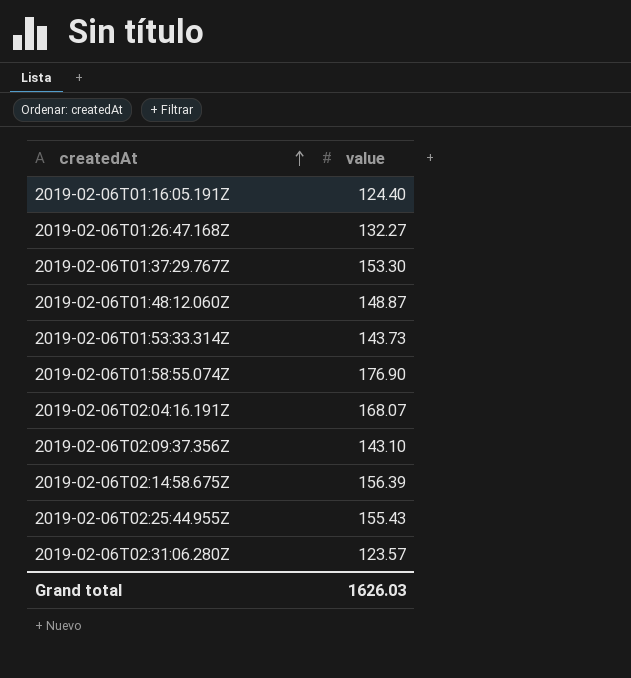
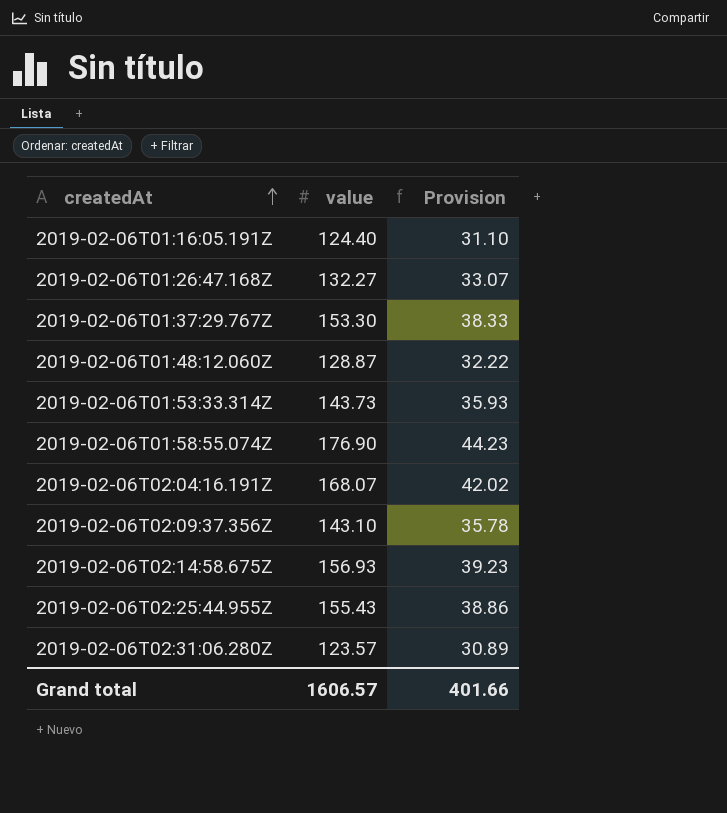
column Provision | formula: none -> [value] * 0.25
2019-02-06T01:48:12.060Z | value: 148.87 -> 128.87
2019-02-06T02:14:58.675Z | value: 156.39 -> 156.93
Grand total | value: 1626.03 -> 1606.57

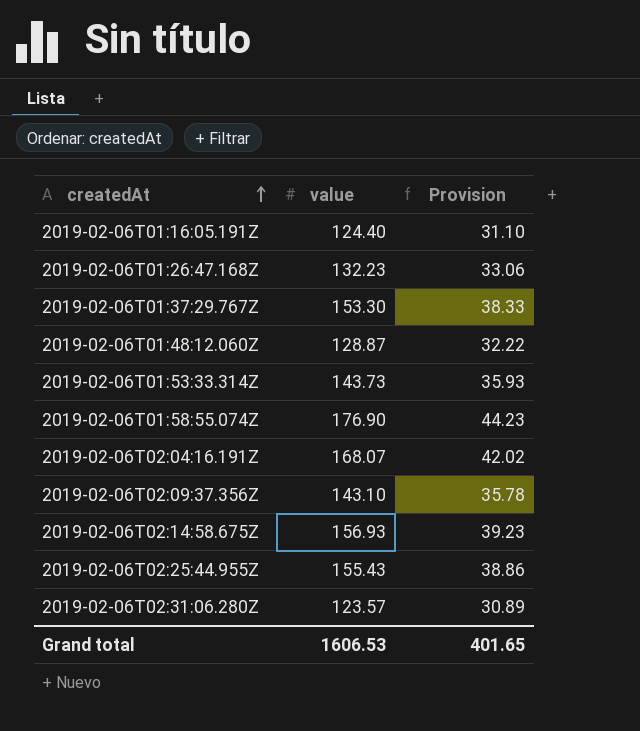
2019-02-06T01:26:47.168Z | value: 132.27 -> 132.23
2019-02-06T01:26:47.168Z | Provision: 33.07 -> 33.06
Grand total | value: 1606.57 -> 1606.53
Grand total | Provision: 401.66 -> 401.65

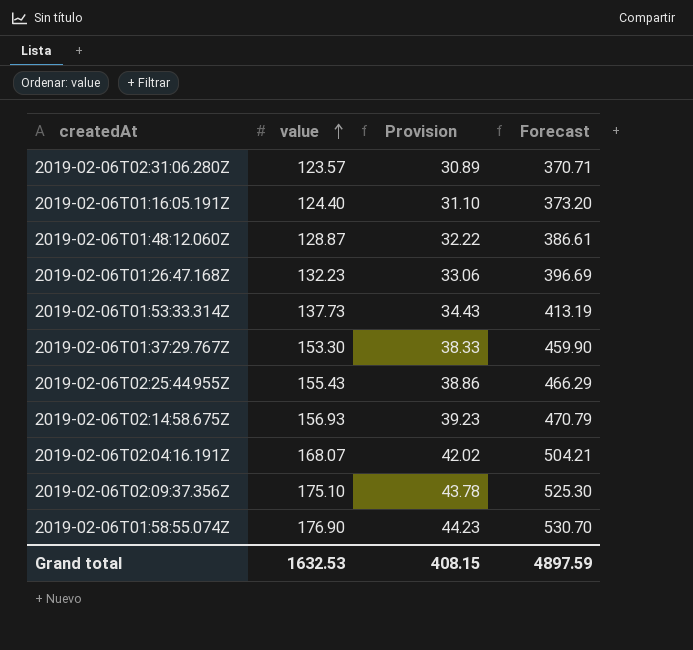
row order: createdAt ascending -> value ascending
column Forecast | formula: none -> [value] * 3
2019-02-06T01:53:33.314Z | value: 143.73 -> 137.73
2019-02-06T01:53:33.314Z | Provision: 35.93 -> 34.43
2019-02-06T02:09:37.356Z | value: 143.10 -> 175.10
2019-02-06T02:09:37.356Z | Provision: 35.78 -> 43.78
Grand total | value: 1606.53 -> 1632.53
Grand total | Provision: 401.65 -> 408.15

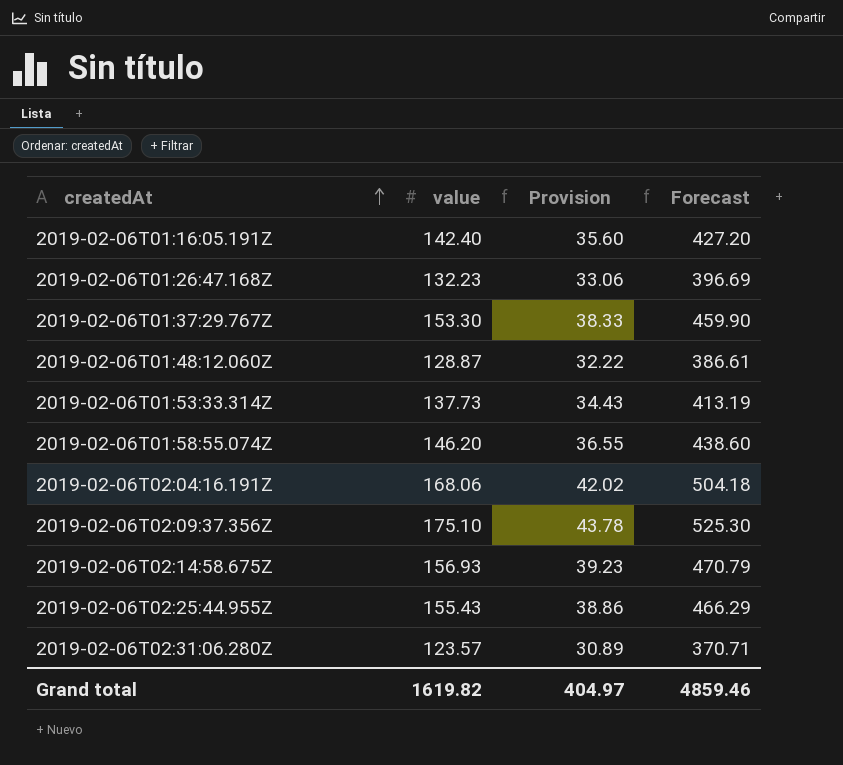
row order: value ascending -> createdAt ascending
2019-02-06T01:16:05.191Z | value: 124.40 -> 142.40
2019-02-06T01:16:05.191Z | Provision: 31.10 -> 35.60
2019-02-06T01:16:05.191Z | Forecast: 373.20 -> 427.20
2019-02-06T01:58:55.074Z | value: 176.90 -> 146.20
2019-02-06T01:58:55.074Z | Provision: 44.23 -> 36.55
2019-02-06T01:58:55.074Z | Forecast: 530.70 -> 438.60
2019-02-06T02:04:16.191Z | value: 168.07 -> 168.06
2019-02-06T02:04:16.191Z | Forecast: 504.21 -> 504.18
Grand total | value: 1632.53 -> 1619.82
Grand total | Provision: 408.15 -> 404.97
Grand total | Forecast: 4897.59 -> 4859.46

